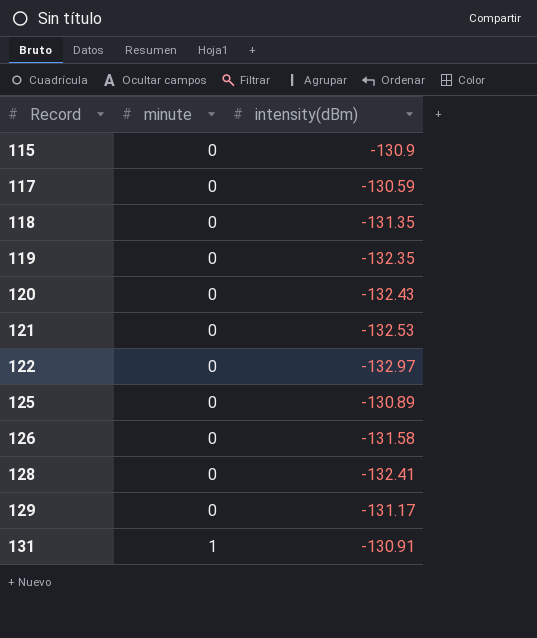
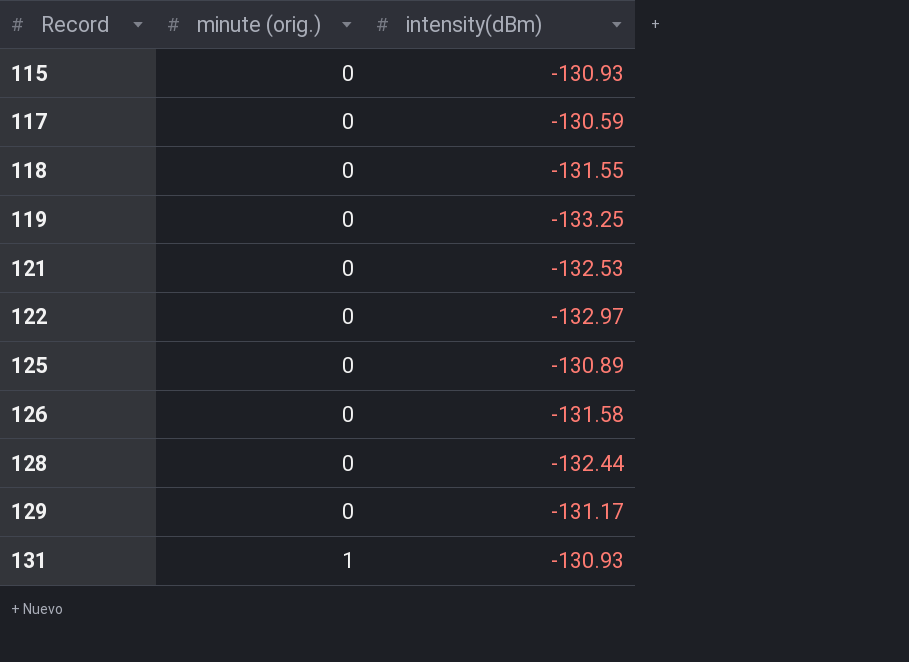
column name: minute -> minute (orig.)
row 120: 0 | -132.43 -> none
115 | intensity(dBm): -130.9 -> -130.93
118 | intensity(dBm): -131.35 -> -131.55
119 | intensity(dBm): -132.35 -> -133.25
128 | intensity(dBm): -132.41 -> -132.44
131 | intensity(dBm): -130.91 -> -130.93

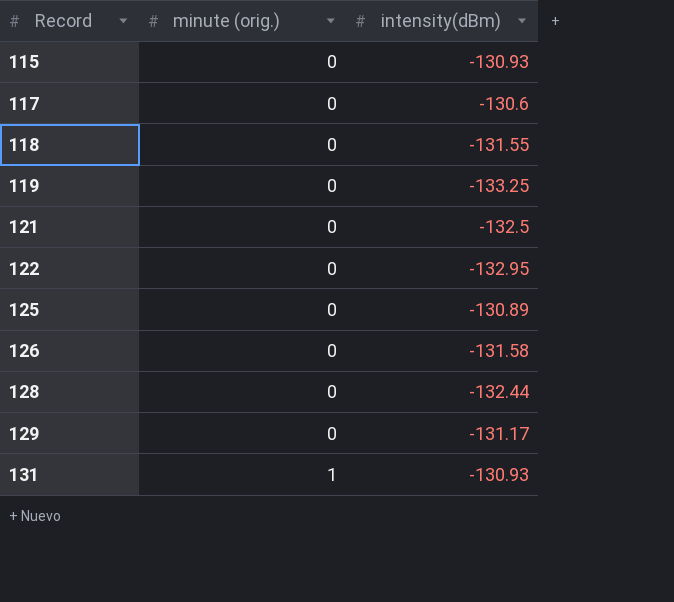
117 | intensity(dBm): -130.59 -> -130.6
121 | intensity(dBm): -132.53 -> -132.5
122 | intensity(dBm): -132.97 -> -132.95

